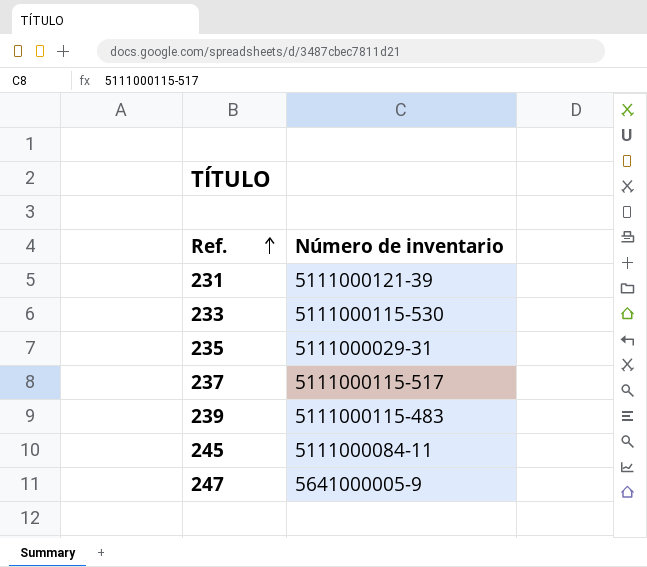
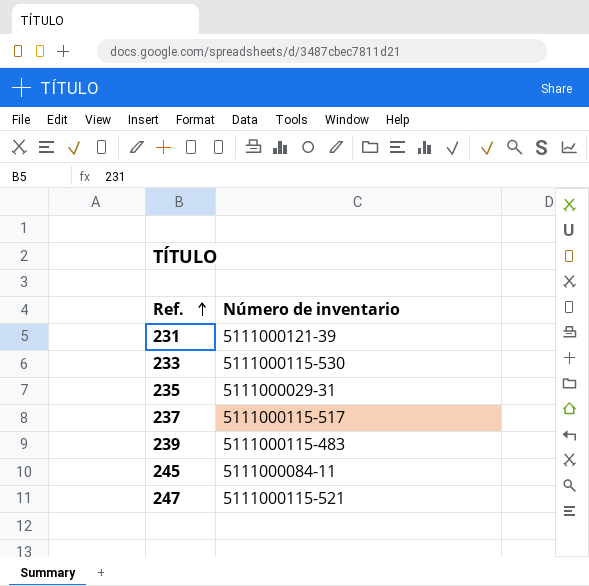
247 | Número de inventario: 5641000005-9 -> 5111000115-521

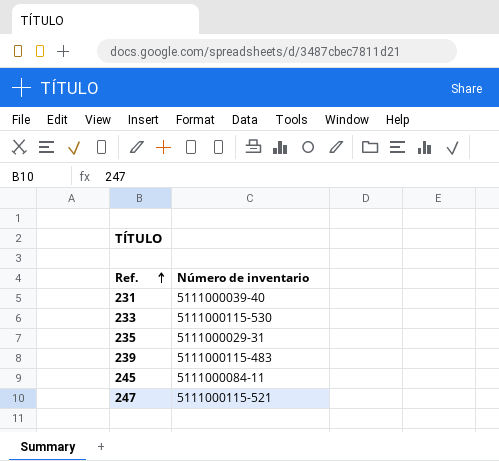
row 237: 5111000115-517 -> none
231 | Número de inventario: 5111000121-39 -> 5111000039-40

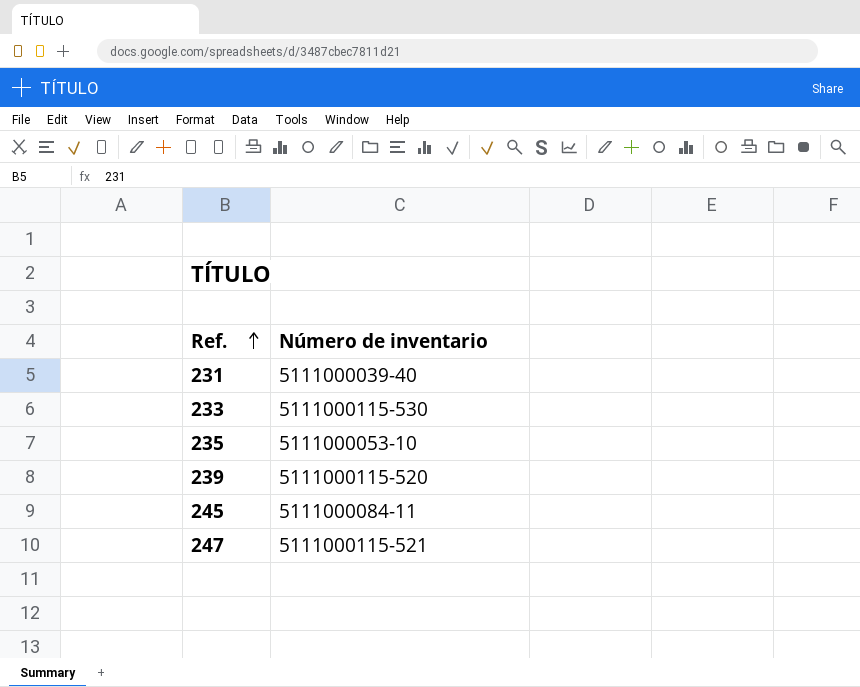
235 | Número de inventario: 5111000029-31 -> 5111000053-10
239 | Número de inventario: 5111000115-483 -> 5111000115-520

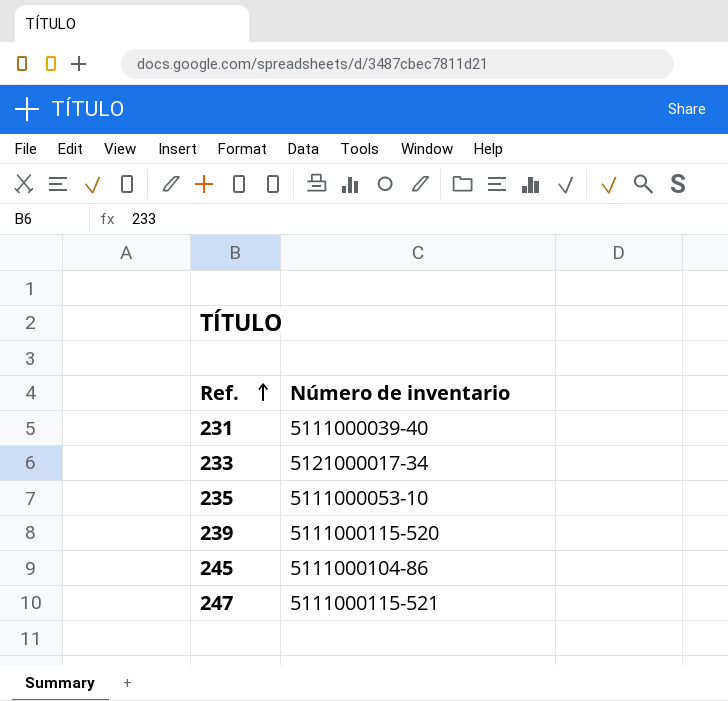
233 | Número de inventario: 5111000115-530 -> 5121000017-34
245 | Número de inventario: 5111000084-11 -> 5111000104-86

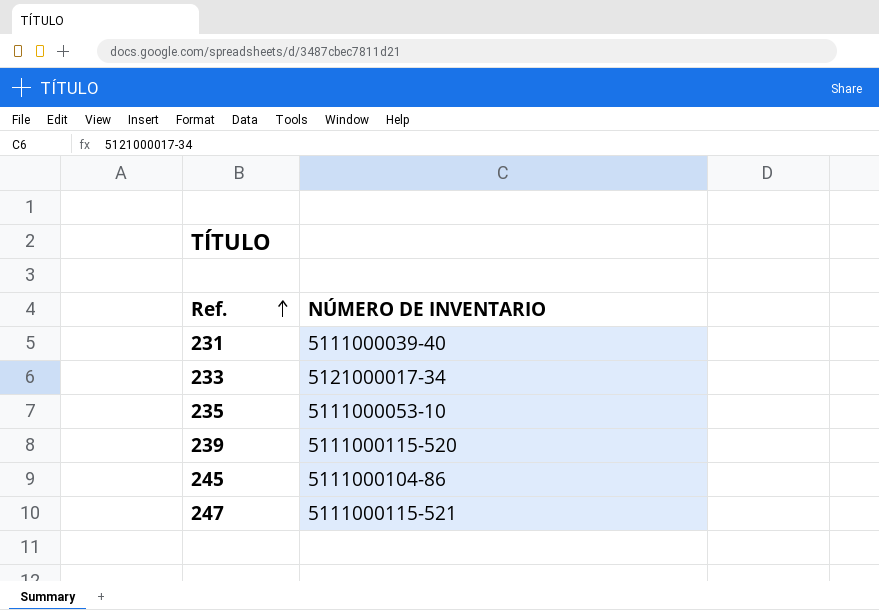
column name: Número de inventario -> NÚMERO DE INVENTARIO

